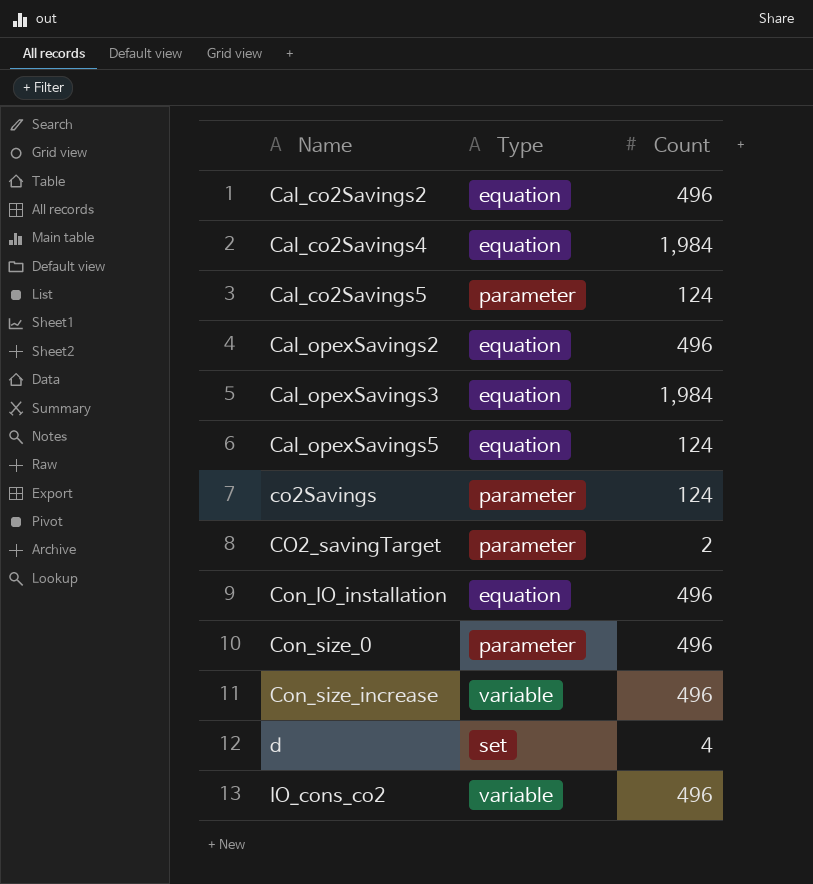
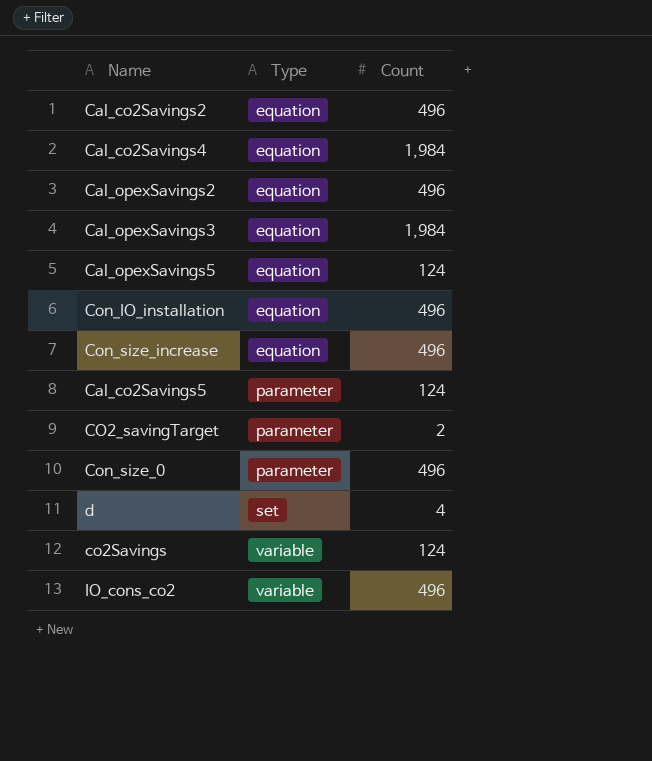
row order: none -> Type ascending
Con_size_increase | Type: variable -> equation
co2Savings | Type: parameter -> variable

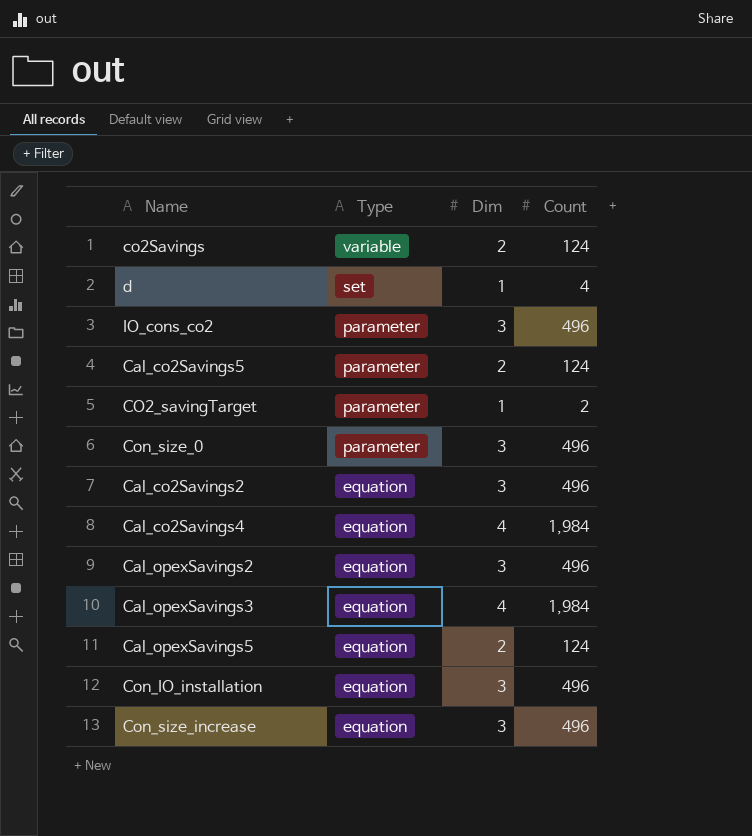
row order: Type ascending -> Type descending
column Dim | position: none -> 3
IO_cons_co2 | Type: variable -> parameter

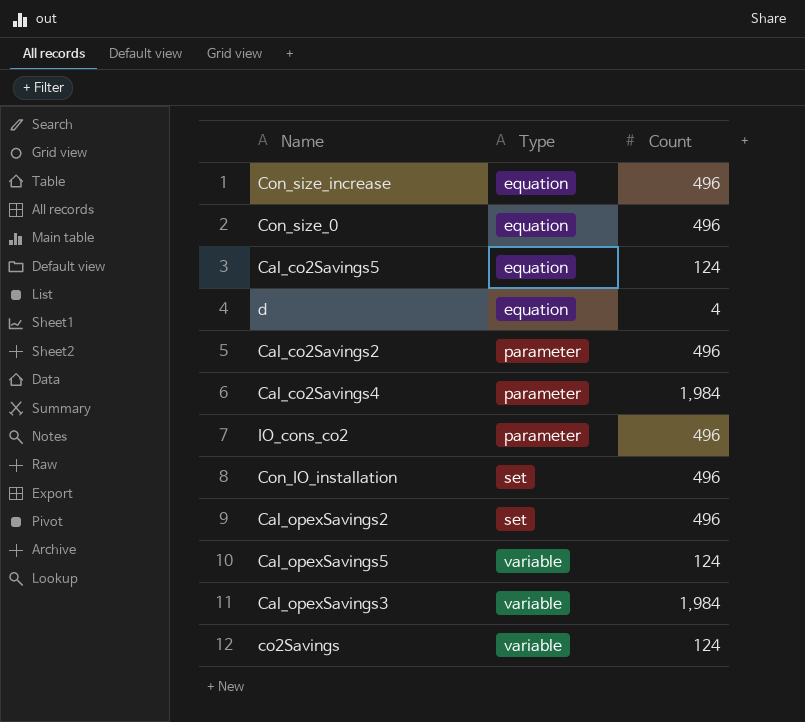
row order: Type descending -> Type ascending
column Dim | position: 3 -> none
row CO2_savingTarget: parameter | 1 | 2 -> none
Con_size_0 | Type: parameter -> equation
Cal_co2Savings5 | Type: parameter -> equation
d | Type: set -> equation
Cal_co2Savings2 | Type: equation -> parameter
Cal_co2Savings4 | Type: equation -> parameter
Con_IO_installation | Type: equation -> set
Cal_opexSavings2 | Type: equation -> set
Cal_opexSavings5 | Type: equation -> variable
Cal_opexSavings3 | Type: equation -> variable

